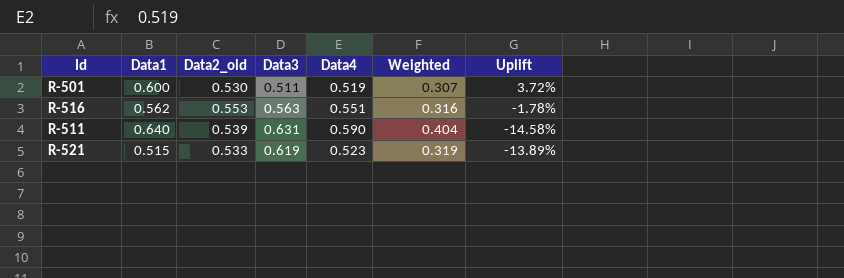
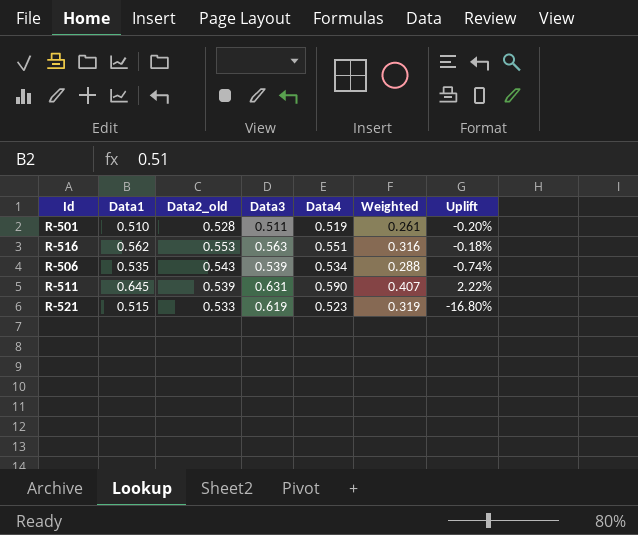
column Uplift | formula: ([Data2_old] - [Data3]) / [Data3] -> ([Data1] - [Data3]) / [Data3]
R-501 | Data1: 0.600 -> 0.510
R-501 | Data2_old: 0.530 -> 0.528
R-501 | Weighted: 0.307 -> 0.261
row R-506: none -> 0.535 | 0.543 | 0.539 | 0.534 | 0.288 | -0.74%
R-511 | Data1: 0.640 -> 0.645
R-511 | Weighted: 0.404 -> 0.407

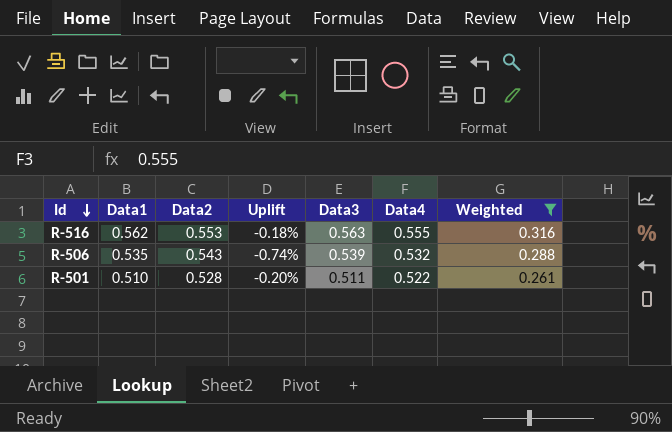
filter: none -> Weighted <= 0.316
row order: none -> Id descending
column name: Data2_old -> Data2
column Uplift | position: 7 -> 4
R-516 | Data4: 0.551 -> 0.555
R-506 | Data4: 0.534 -> 0.532
R-501 | Data4: 0.519 -> 0.522

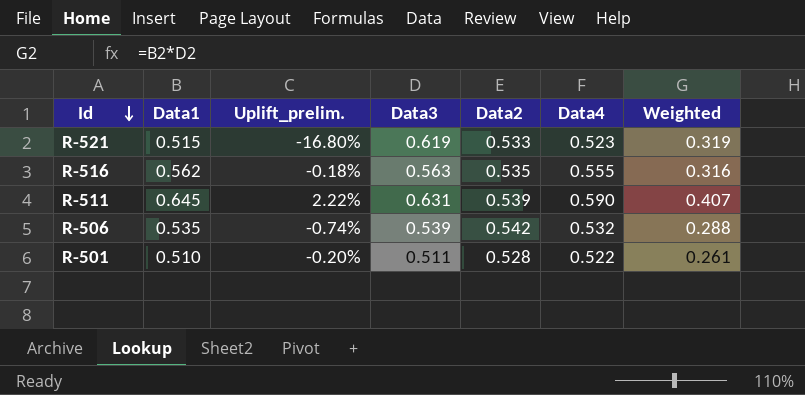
filter: Weighted <= 0.316 -> none
column name: Uplift -> Uplift_prelim.
column Data2 | position: 3 -> 5
R-516 | Data2: 0.553 -> 0.535
R-506 | Data2: 0.543 -> 0.542

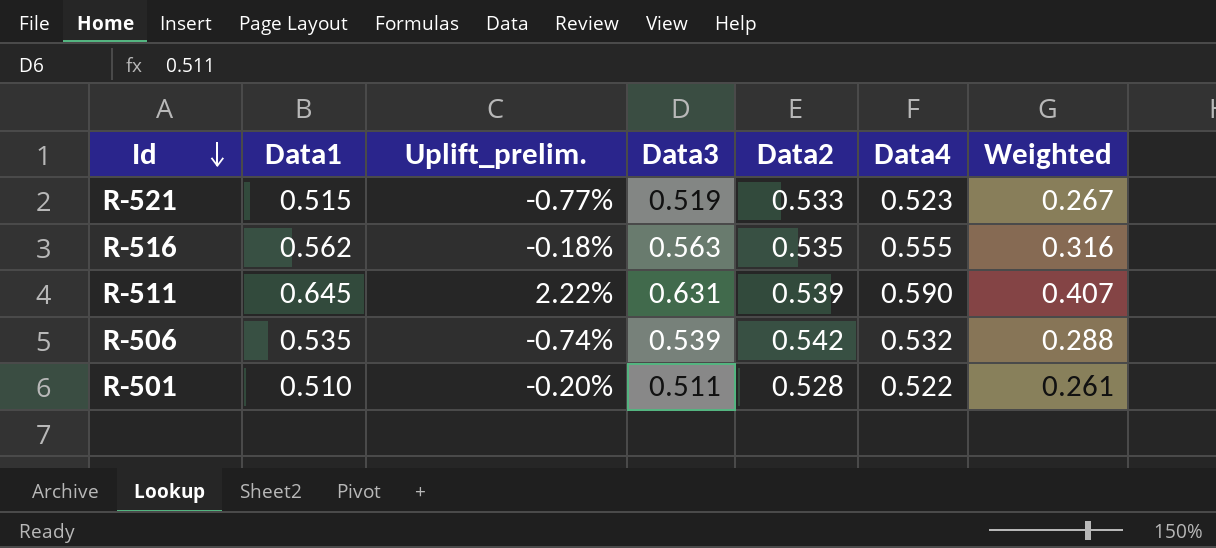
R-521 | Uplift_prelim.: -16.80% -> -0.77%
R-521 | Data3: 0.619 -> 0.519
R-521 | Weighted: 0.319 -> 0.267

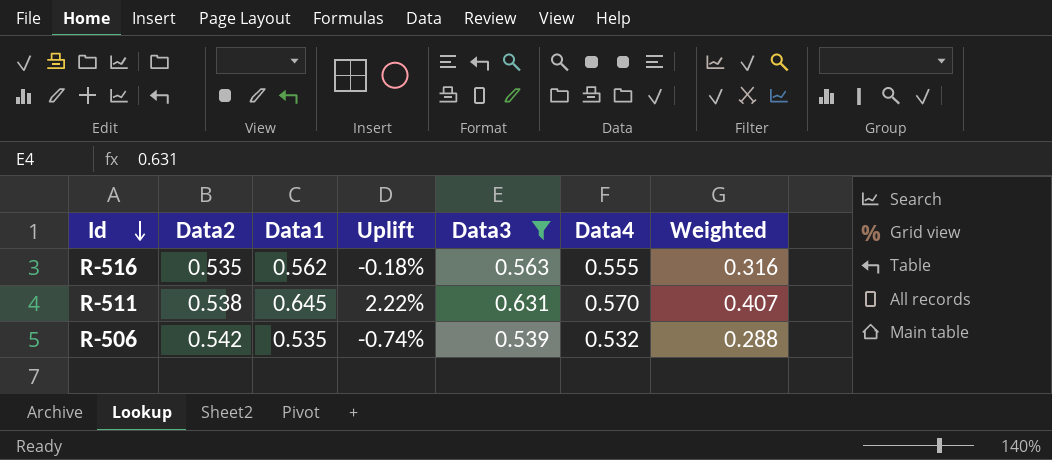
filter: none -> Data3 >= 0.539
column Data2 | position: 5 -> 2
column name: Uplift_prelim. -> Uplift
R-511 | Data2: 0.539 -> 0.538
R-511 | Data4: 0.590 -> 0.570

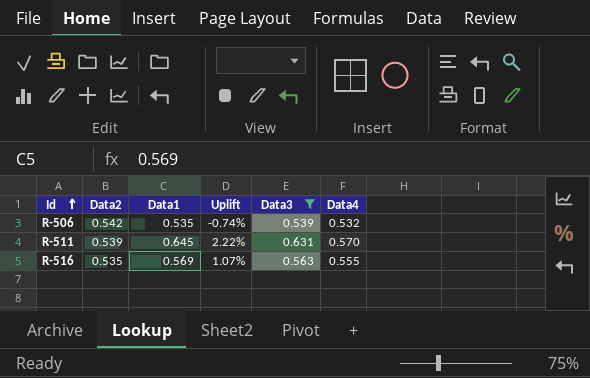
row order: Id descending -> Id ascending
column Weighted | formula: [Data1] * [Data3] -> none
R-511 | Data2: 0.538 -> 0.539
R-516 | Data1: 0.562 -> 0.569
R-516 | Uplift: -0.18% -> 1.07%

